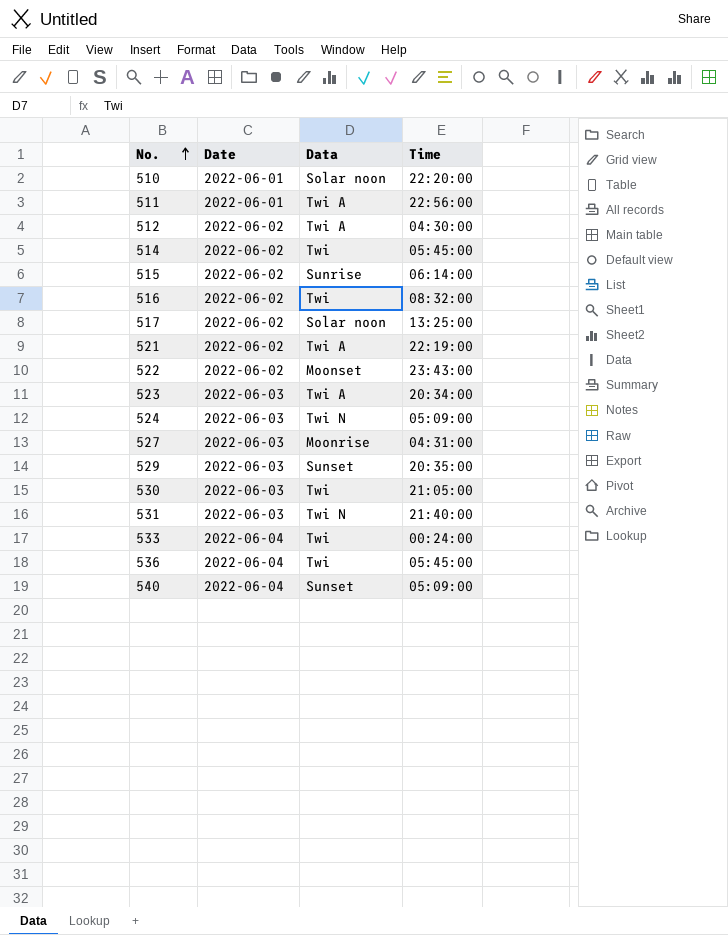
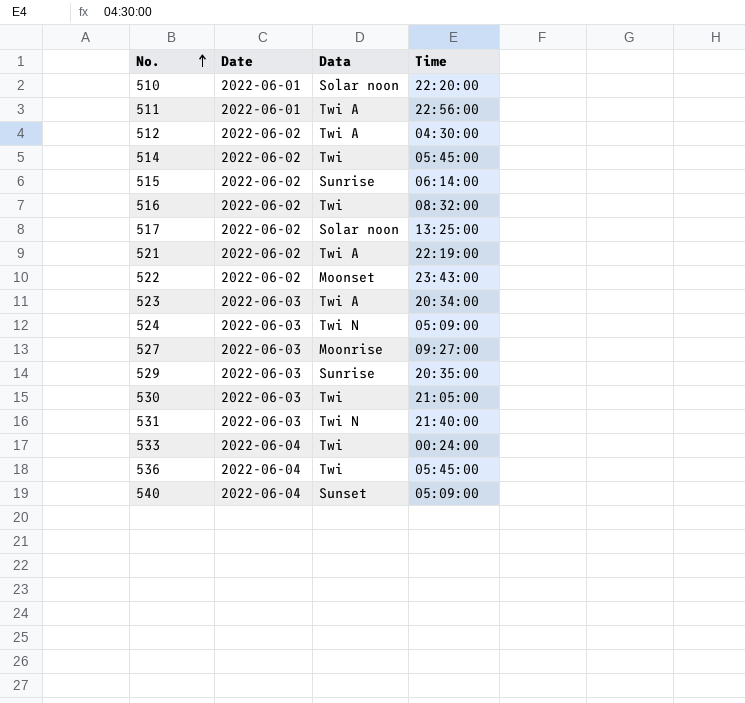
527 | Time: 04:31:00 -> 09:27:00
529 | Data: Sunset -> Sunrise

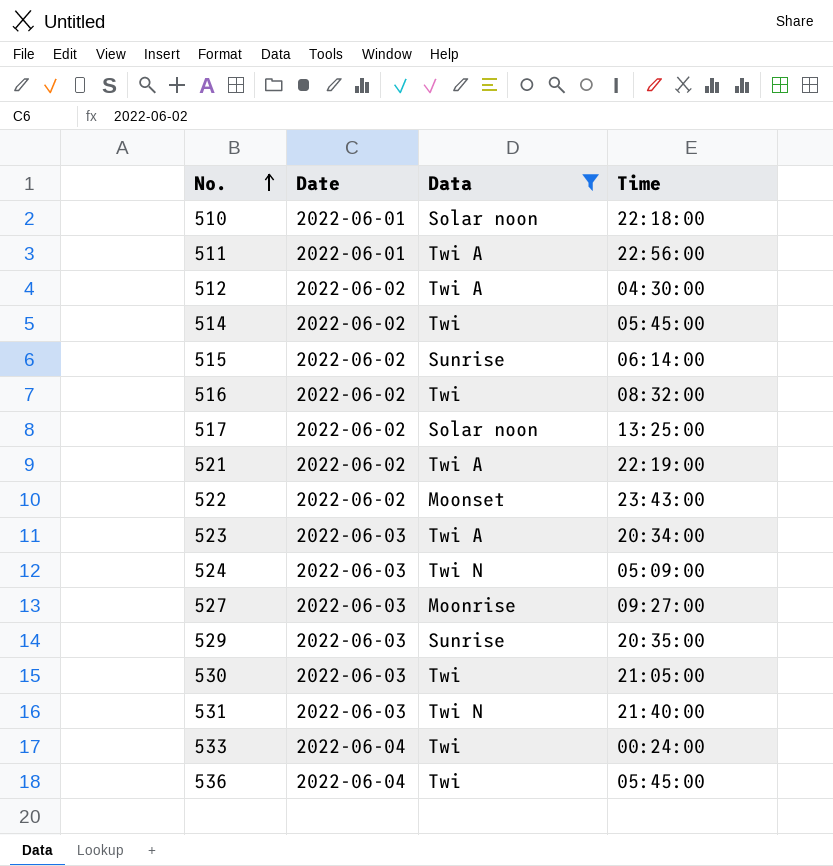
filter: none -> Data != Sunset
510 | Time: 22:20:00 -> 22:18:00

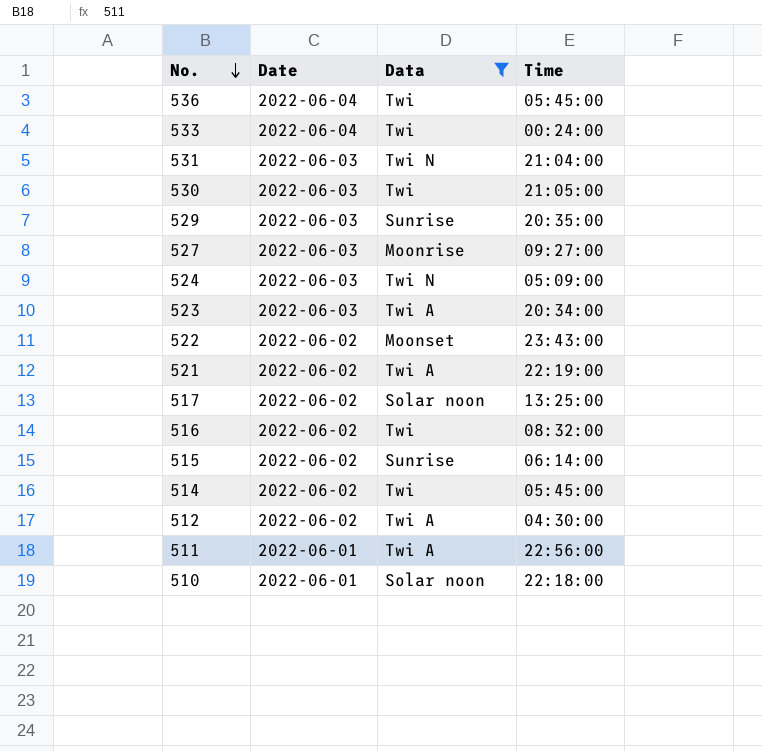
row order: No. ascending -> No. descending
531 | Time: 21:40:00 -> 21:04:00

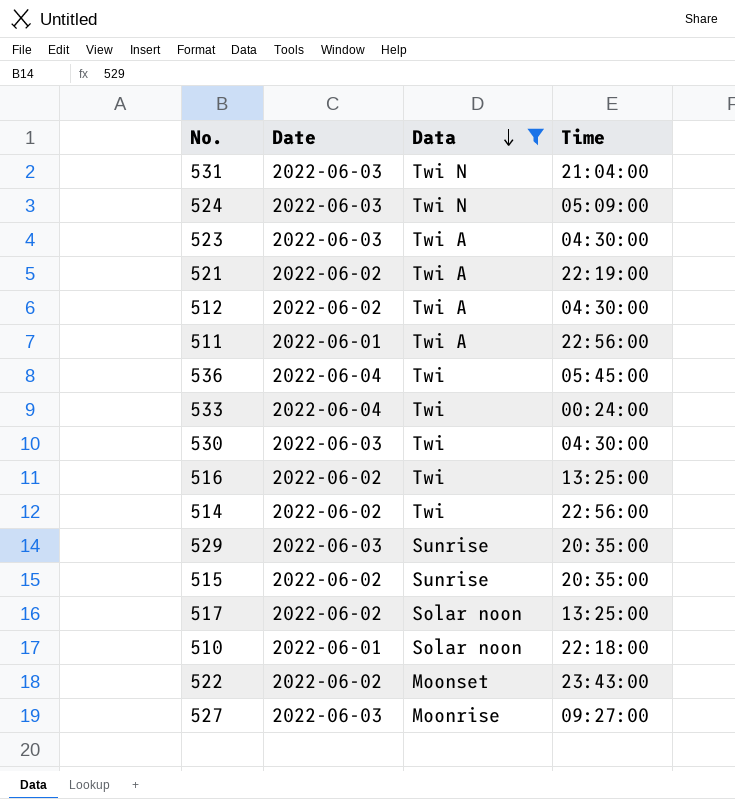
row order: No. descending -> Data descending
523 | Time: 20:34:00 -> 04:30:00
530 | Time: 21:05:00 -> 04:30:00
516 | Time: 08:32:00 -> 13:25:00
514 | Time: 05:45:00 -> 22:56:00
515 | Time: 06:14:00 -> 20:35:00

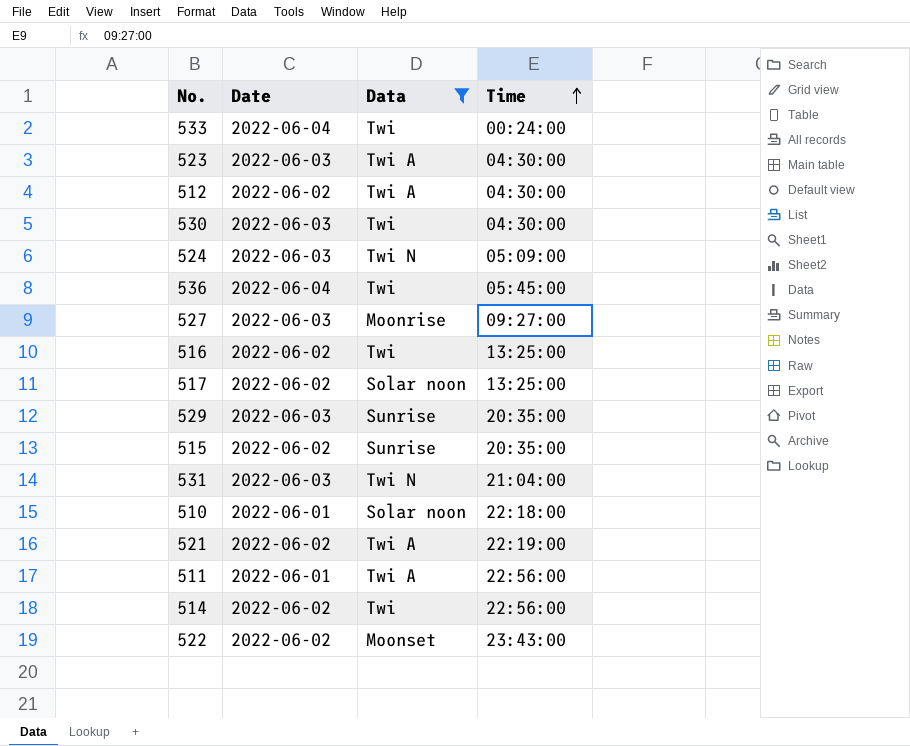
row order: Data descending -> Time ascending

